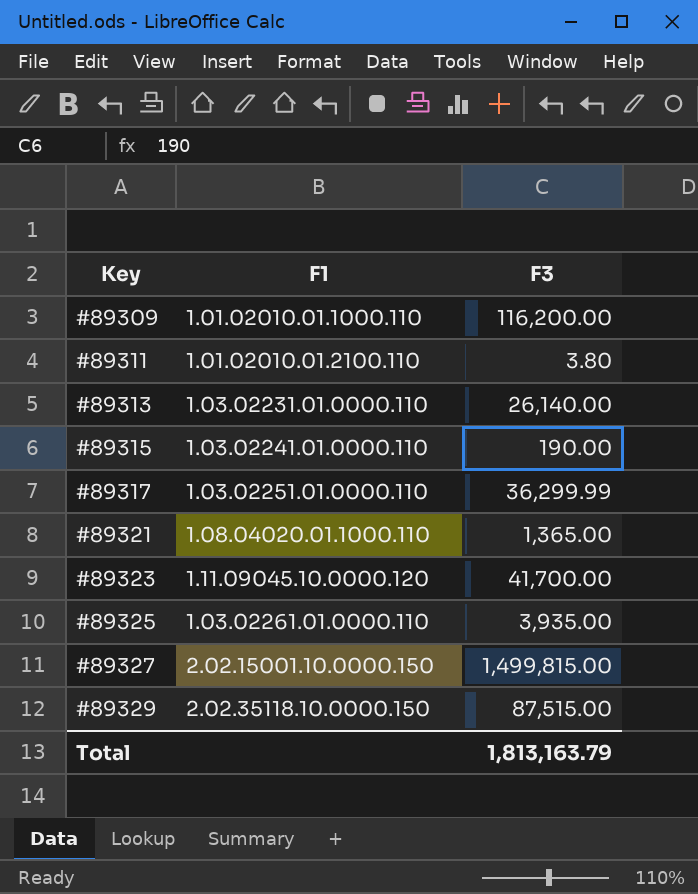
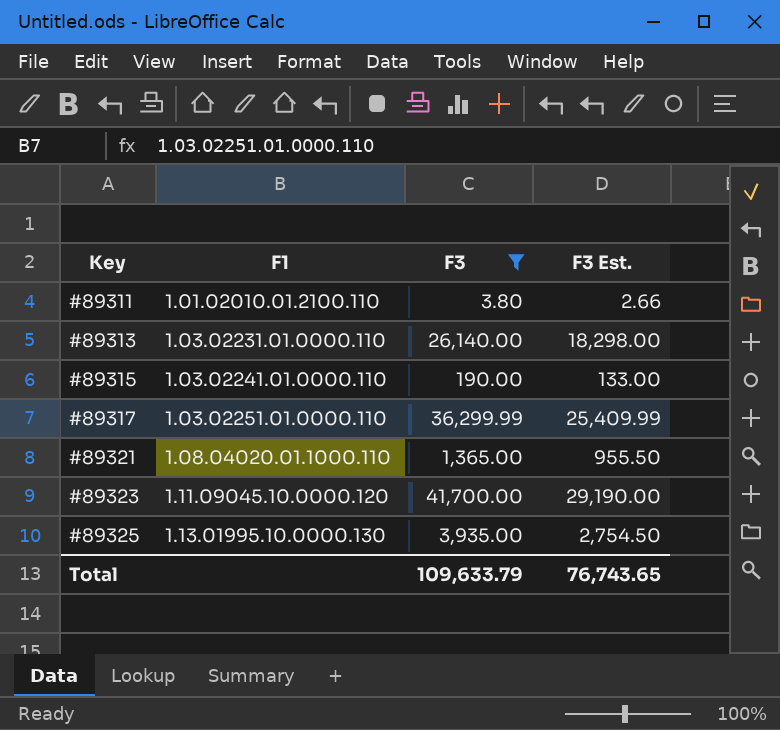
filter: none -> F3 <= 41,700.00
column F3 Est. | formula: none -> [F3] * 0.7
#89325 | F1: 1.03.02261.01.0000.110 -> 1.13.01995.10.0000.130
Total | F3: 1,813,163.79 -> 109,633.79

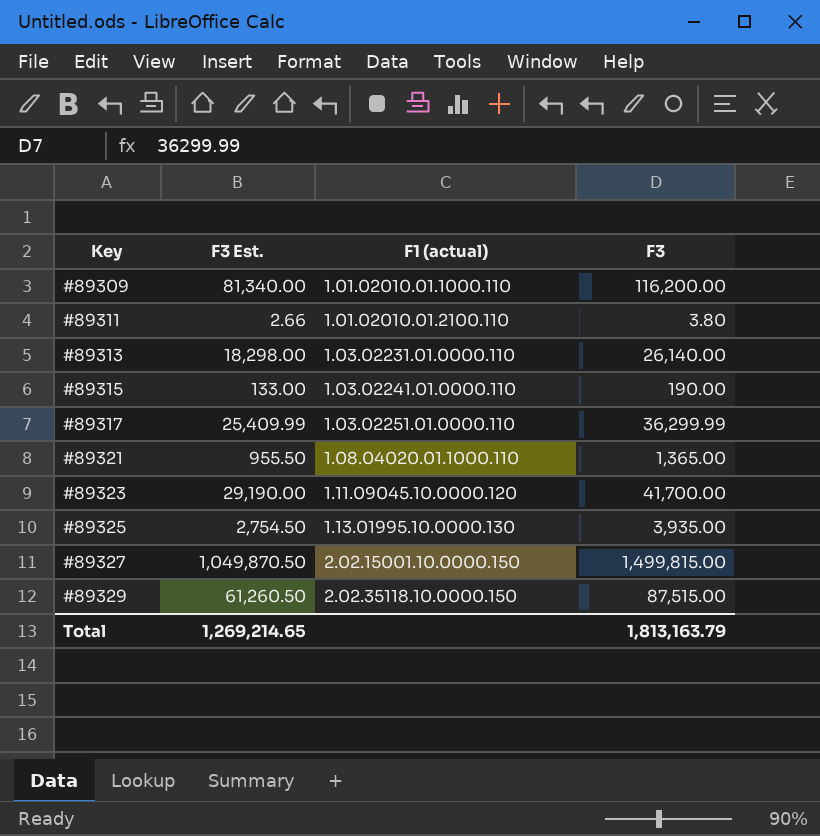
filter: F3 <= 41,700.00 -> none
column F3 Est. | position: 4 -> 2
column name: F1 -> F1 (actual)
Total | F3 Est.: 76,743.65 -> 1,269,214.65
Total | F3: 109,633.79 -> 1,813,163.79

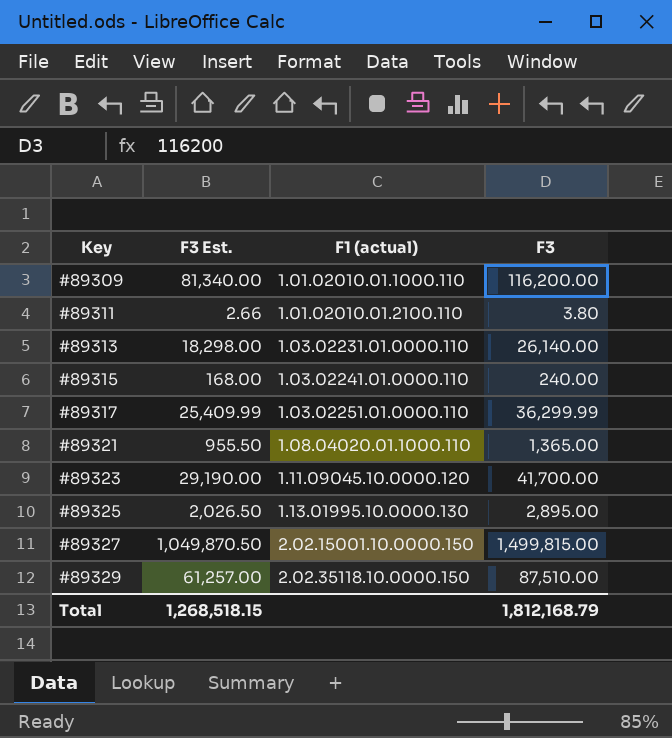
#89315 | F3 Est.: 133.00 -> 168.00
#89315 | F3: 190.00 -> 240.00
#89325 | F3 Est.: 2,754.50 -> 2,026.50
#89325 | F3: 3,935.00 -> 2,895.00
#89329 | F3 Est.: 61,260.50 -> 61,257.00
#89329 | F3: 87,515.00 -> 87,510.00
Total | F3 Est.: 1,269,214.65 -> 1,268,518.15
Total | F3: 1,813,163.79 -> 1,812,168.79

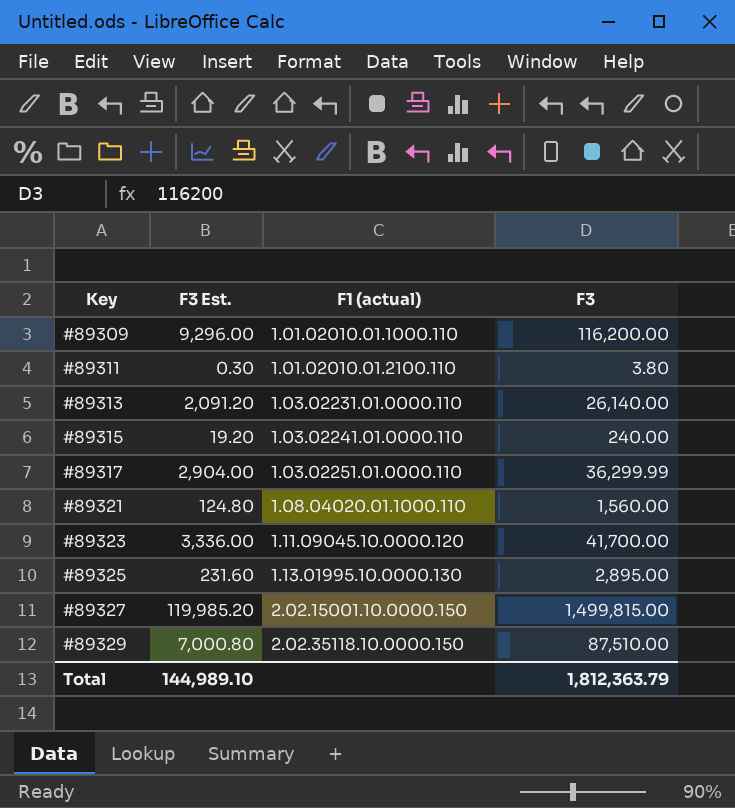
column F3 Est. | formula: [F3] * 0.7 -> [F3] * 0.08
#89321 | F3: 1,365.00 -> 1,560.00
Total | F3 Est.: 1,268,518.15 -> 144,989.10
Total | F3: 1,812,168.79 -> 1,812,363.79

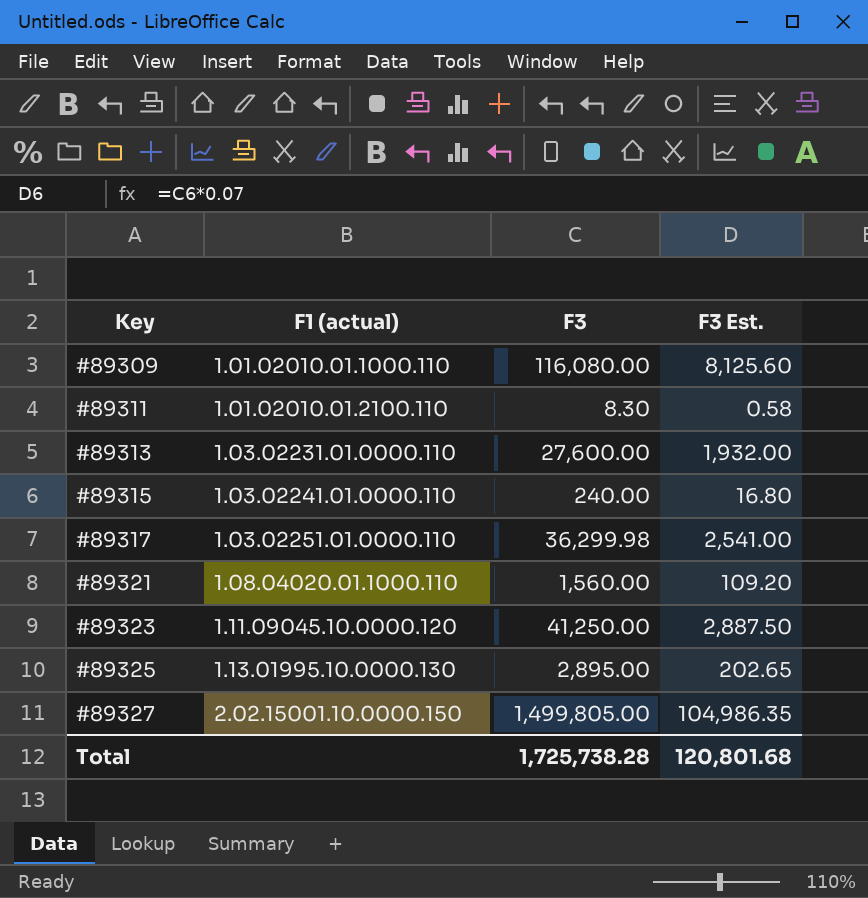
column F3 Est. | formula: [F3] * 0.08 -> [F3] * 0.07
column F3 Est. | position: 2 -> 4
row #89329: 7,000.80 | 2.02.35118.10.0000.150 | 87,510.00 -> none
#89309 | F3: 116,200.00 -> 116,080.00
#89311 | F3: 3.80 -> 8.30
#89313 | F3: 26,140.00 -> 27,600.00
#89317 | F3: 36,299.99 -> 36,299.98
#89323 | F3: 41,700.00 -> 41,250.00
#89327 | F3: 1,499,815.00 -> 1,499,805.00
Total | F3: 1,812,363.79 -> 1,725,738.28
Total | F3 Est.: 144,989.10 -> 120,801.68

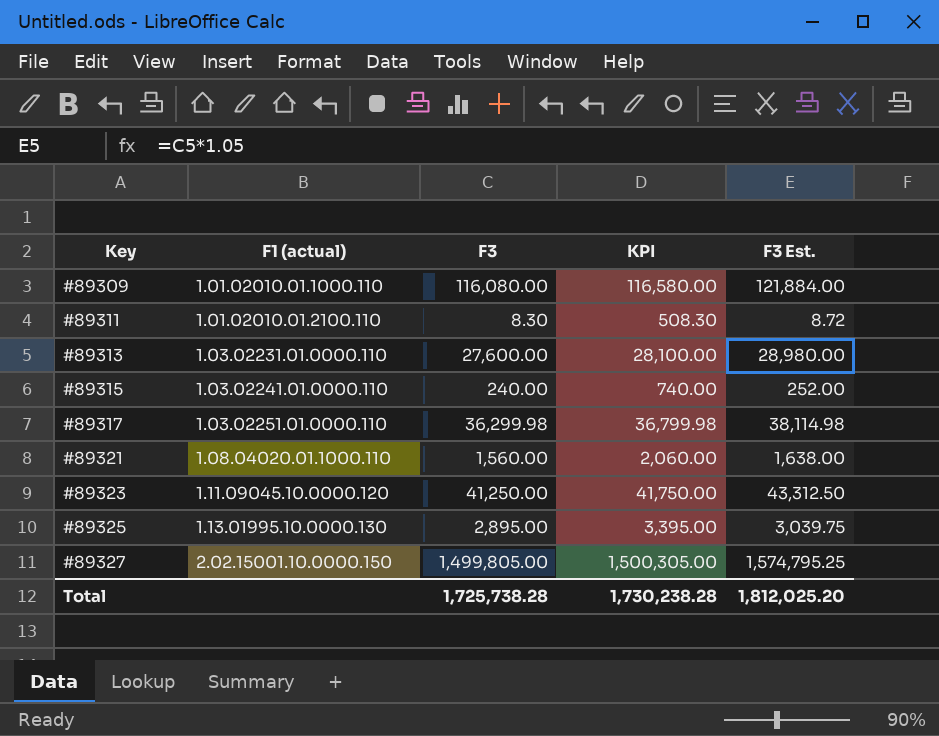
column KPI | formula: none -> [F3] + 500
column F3 Est. | formula: [F3] * 0.07 -> [F3] * 1.05
Total | F3 Est.: 120,801.68 -> 1,812,025.20

